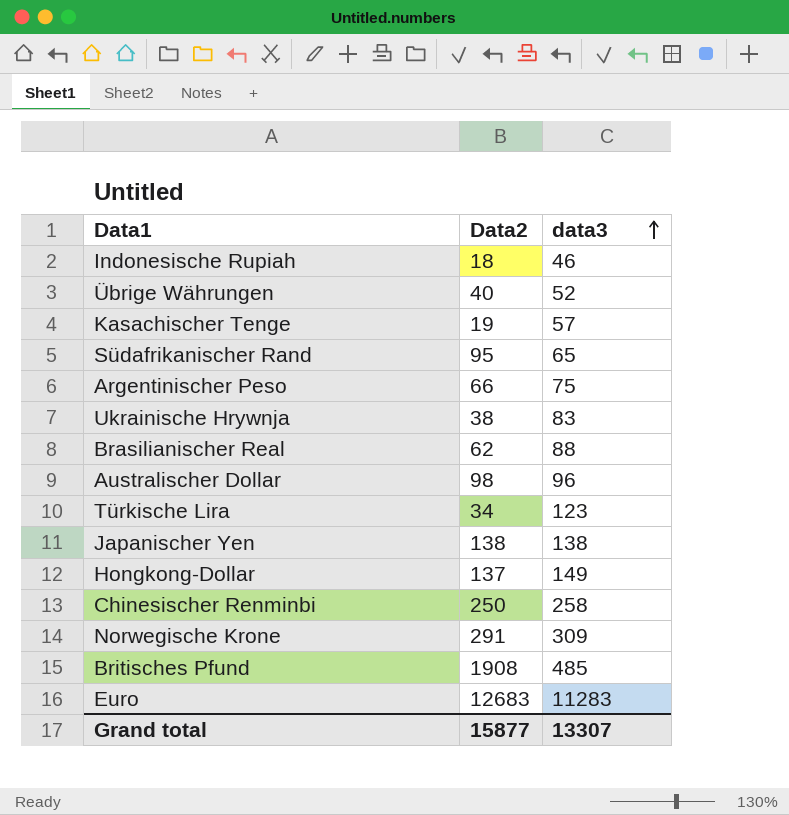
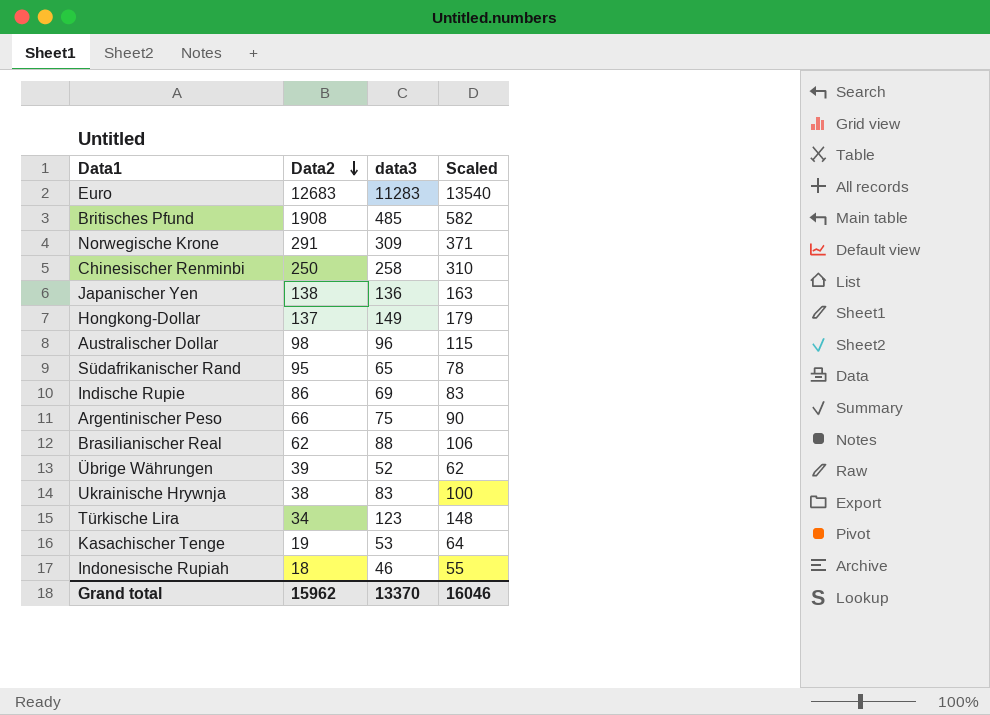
row order: data3 ascending -> Data2 descending
column Scaled | formula: none -> [data3] * 1.2
Japanischer Yen | data3: 138 -> 136
row Indische Rupie: none -> 86 | 69 | 83
Übrige Währungen | Data2: 40 -> 39
Kasachischer Tenge | data3: 57 -> 53
Grand total | Data2: 15877 -> 15962
Grand total | data3: 13307 -> 13370

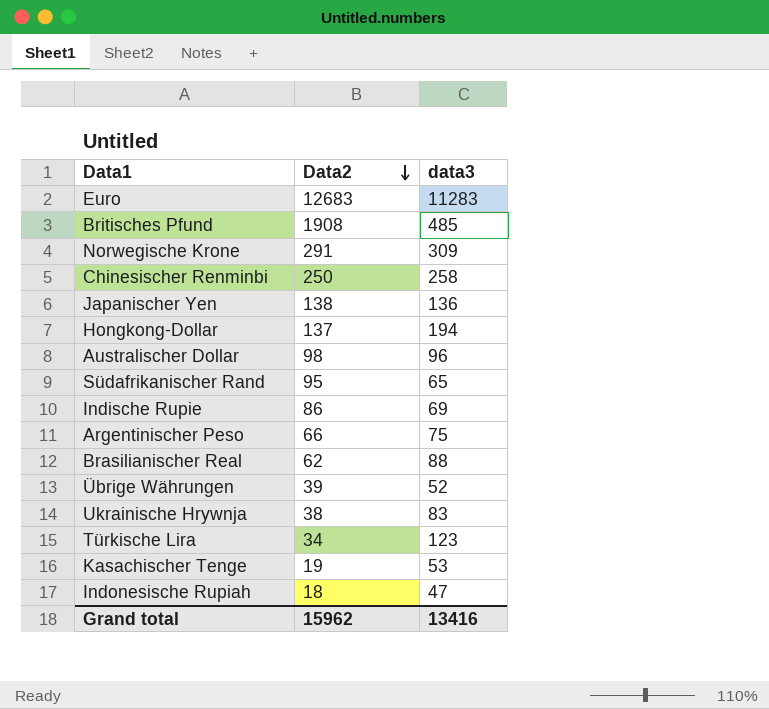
column Scaled | formula: [data3] * 1.2 -> none
Hongkong-Dollar | data3: 149 -> 194
Indonesische Rupiah | data3: 46 -> 47
Grand total | data3: 13370 -> 13416

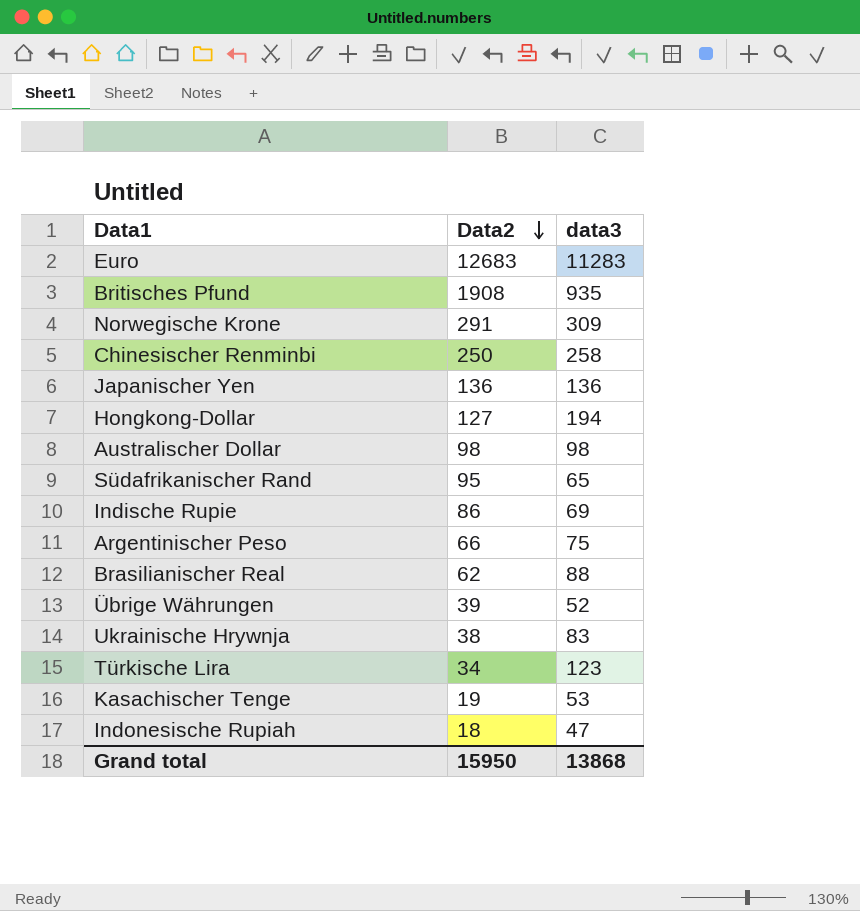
Britisches Pfund | data3: 485 -> 935
Japanischer Yen | Data2: 138 -> 136
Hongkong-Dollar | Data2: 137 -> 127
Australischer Dollar | data3: 96 -> 98
Grand total | Data2: 15962 -> 15950
Grand total | data3: 13416 -> 13868

